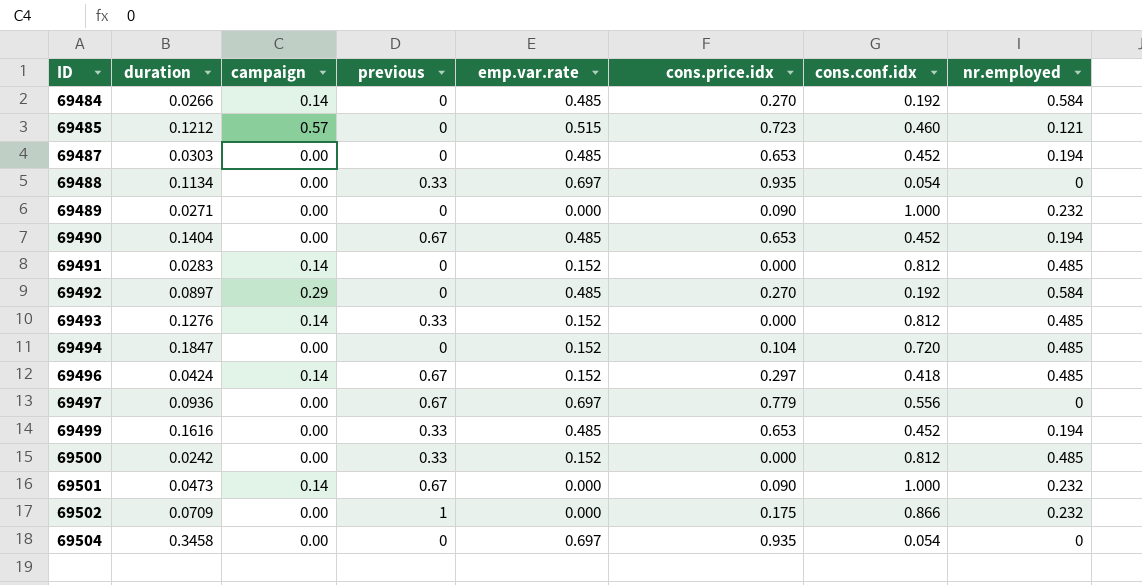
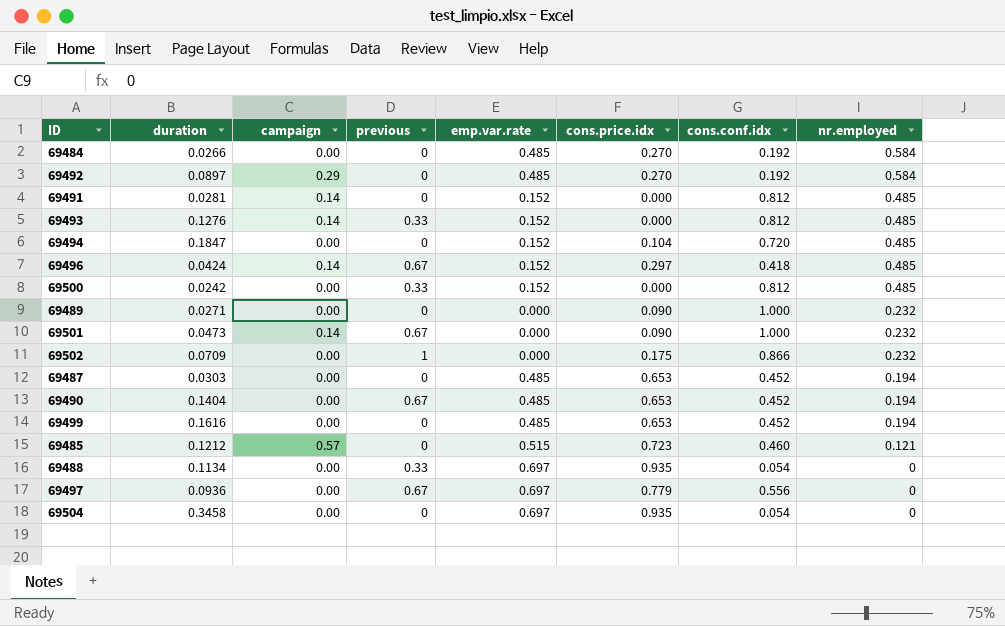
row order: ID ascending -> nr.employed descending
69484 | campaign: 0.14 -> 0.00
69491 | duration: 0.0283 -> 0.0281
69499 | previous: 0.33 -> 0

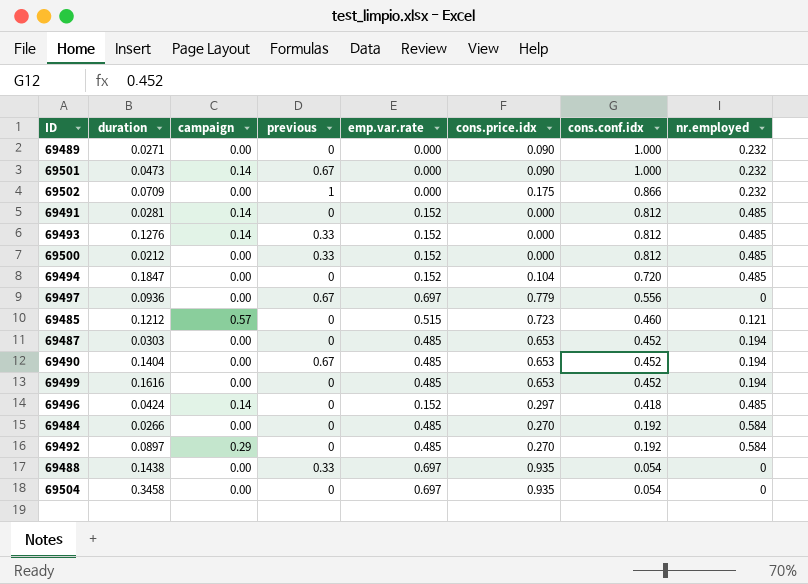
row order: nr.employed descending -> cons.conf.idx descending
69500 | duration: 0.0242 -> 0.0212
69496 | previous: 0.67 -> 0
69488 | duration: 0.1134 -> 0.1438

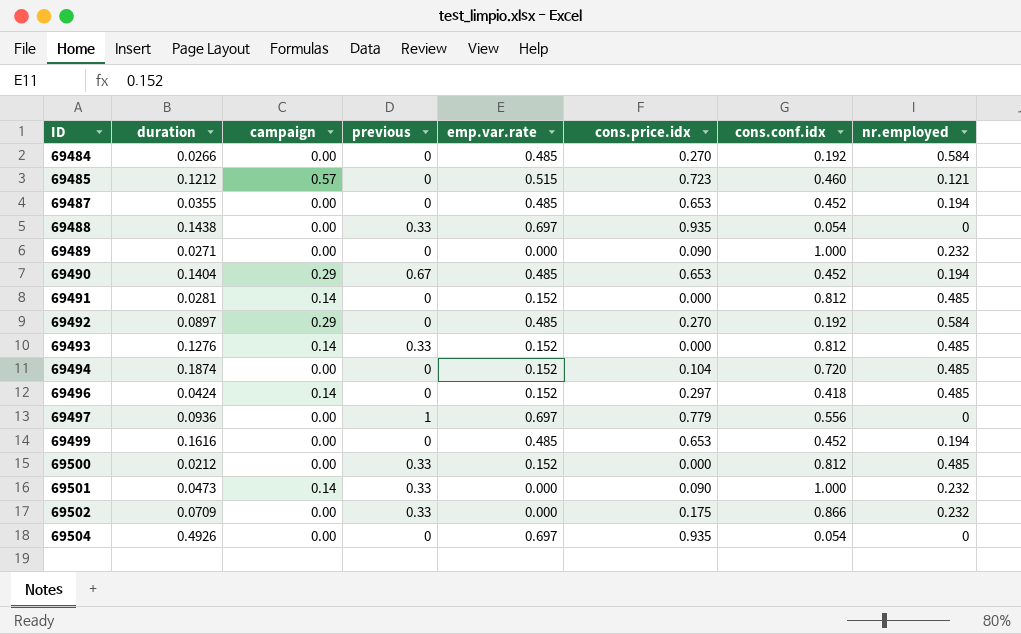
row order: cons.conf.idx descending -> ID ascending
69487 | duration: 0.0303 -> 0.0355
69490 | campaign: 0.00 -> 0.29
69494 | duration: 0.1847 -> 0.1874
69497 | previous: 0.67 -> 1
69501 | previous: 0.67 -> 0.33
69502 | previous: 1 -> 0.33
69504 | duration: 0.3458 -> 0.4926

